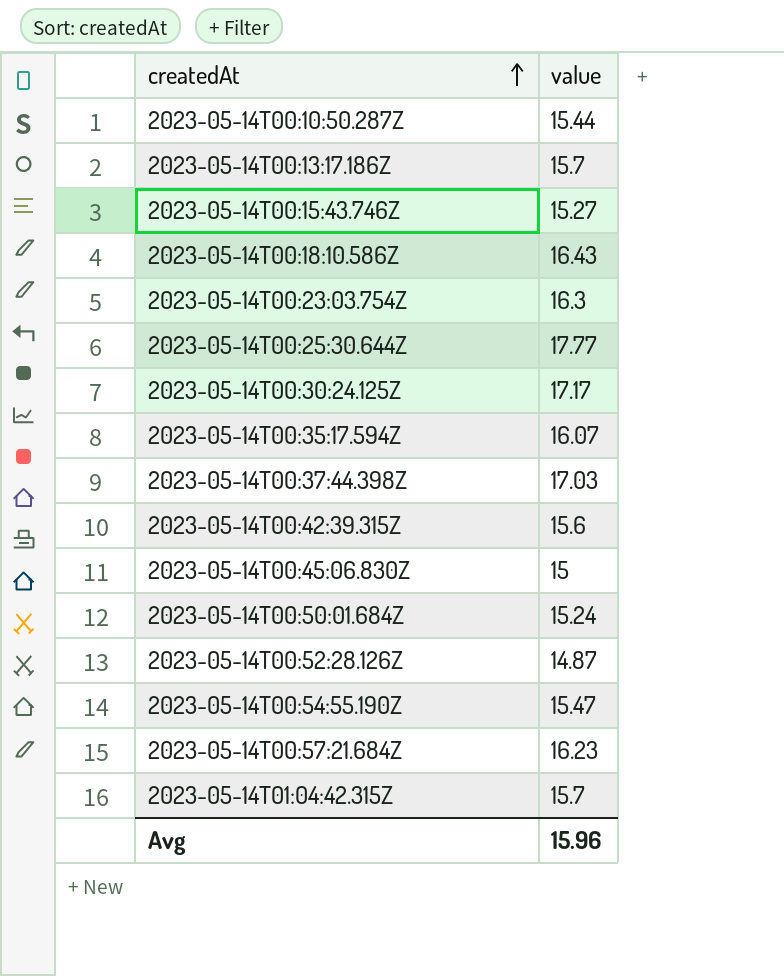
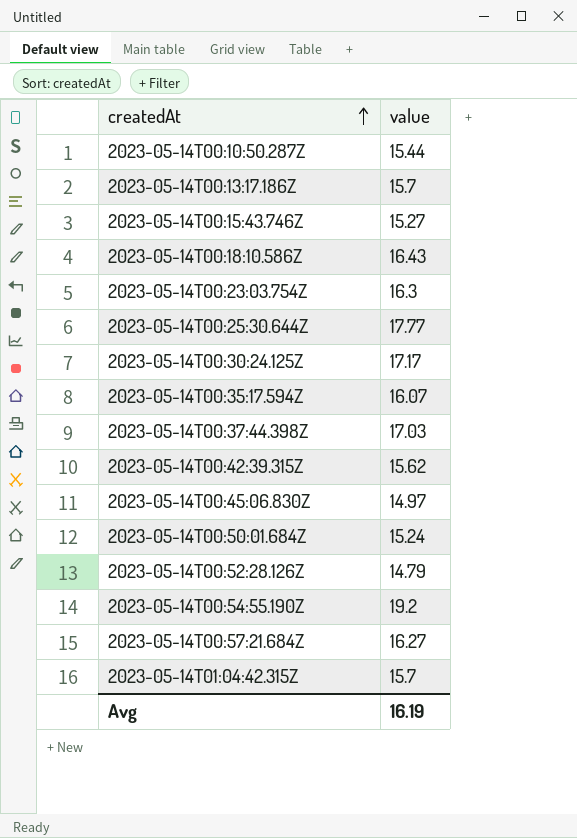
2023-05-14T00:42:39.315Z | value: 15.6 -> 15.62
2023-05-14T00:45:06.830Z | value: 15 -> 14.97
2023-05-14T00:52:28.126Z | value: 14.87 -> 14.79
2023-05-14T00:54:55.190Z | value: 15.47 -> 19.2
2023-05-14T00:57:21.684Z | value: 16.23 -> 16.27
Avg | value: 15.96 -> 16.19

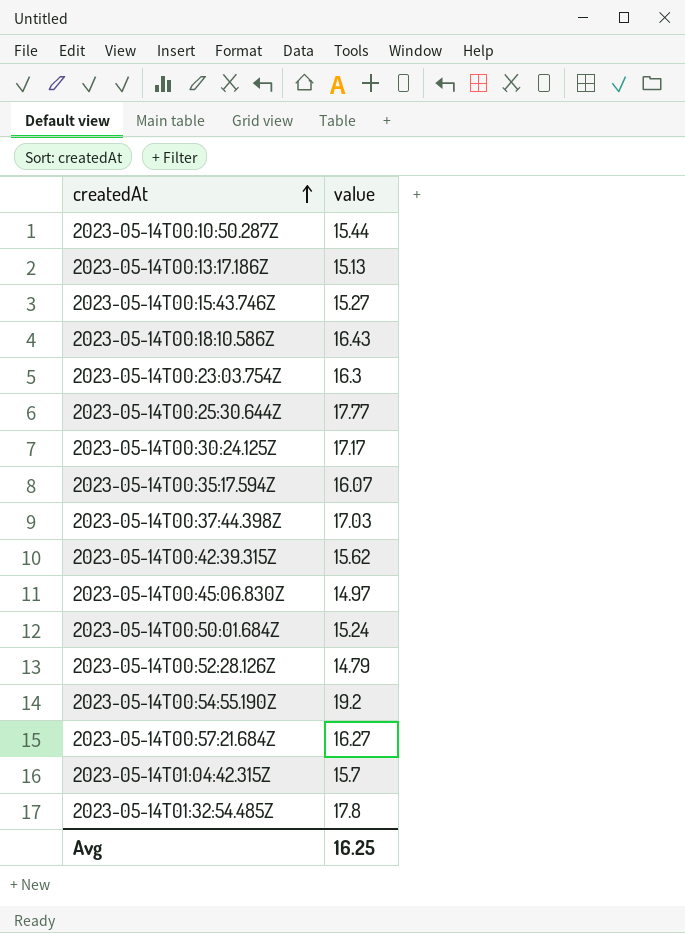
2023-05-14T00:13:17.186Z | value: 15.7 -> 15.13
row 2023-05-14T01:32:54.485Z: none -> 17.8
Avg | value: 16.19 -> 16.25

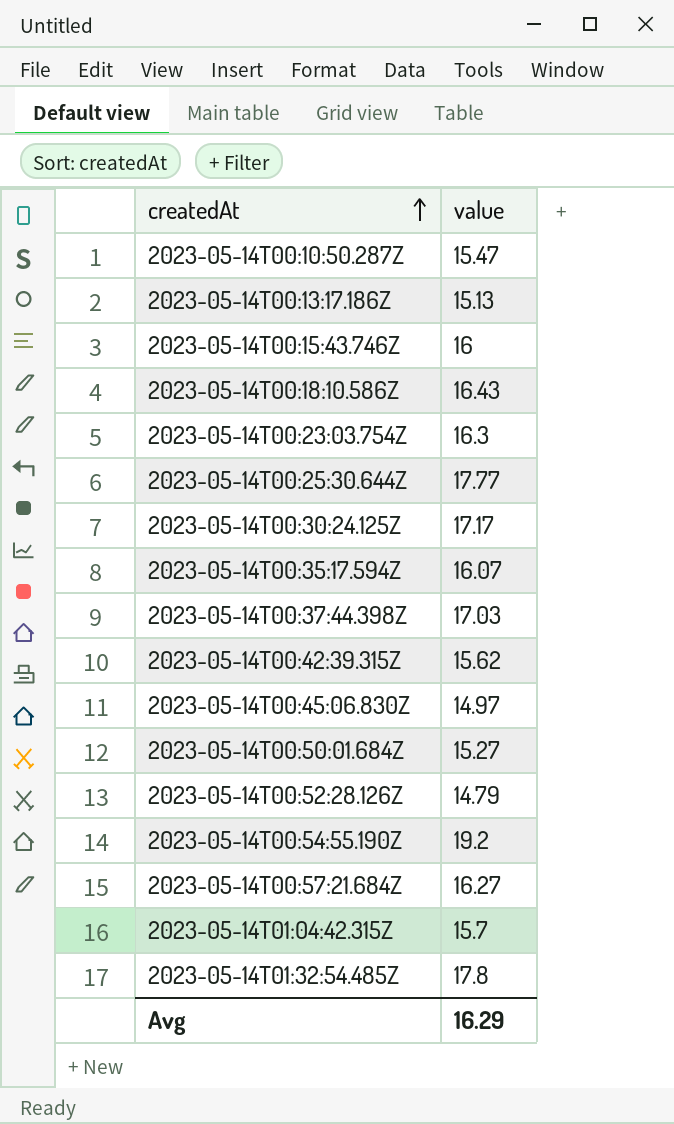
2023-05-14T00:10:50.287Z | value: 15.44 -> 15.47
2023-05-14T00:15:43.746Z | value: 15.27 -> 16
2023-05-14T00:50:01.684Z | value: 15.24 -> 15.27
Avg | value: 16.25 -> 16.29

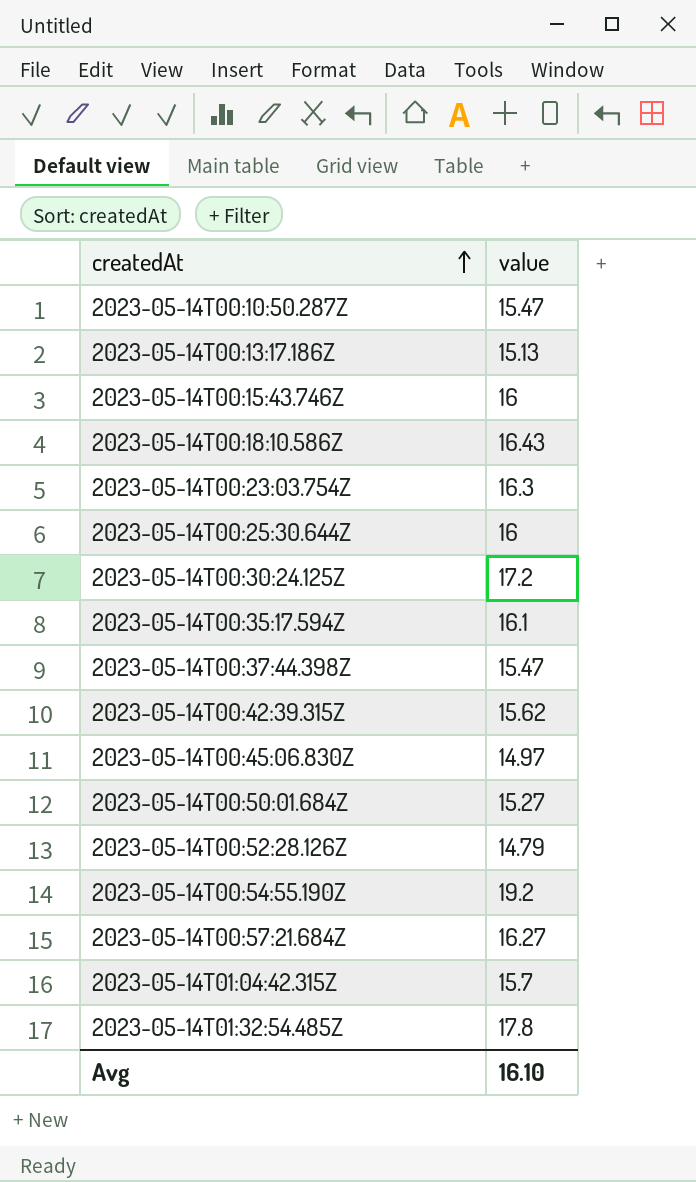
2023-05-14T00:25:30.644Z | value: 17.77 -> 16
2023-05-14T00:30:24.125Z | value: 17.17 -> 17.2
2023-05-14T00:35:17.594Z | value: 16.07 -> 16.1
2023-05-14T00:37:44.398Z | value: 17.03 -> 15.47
Avg | value: 16.29 -> 16.10

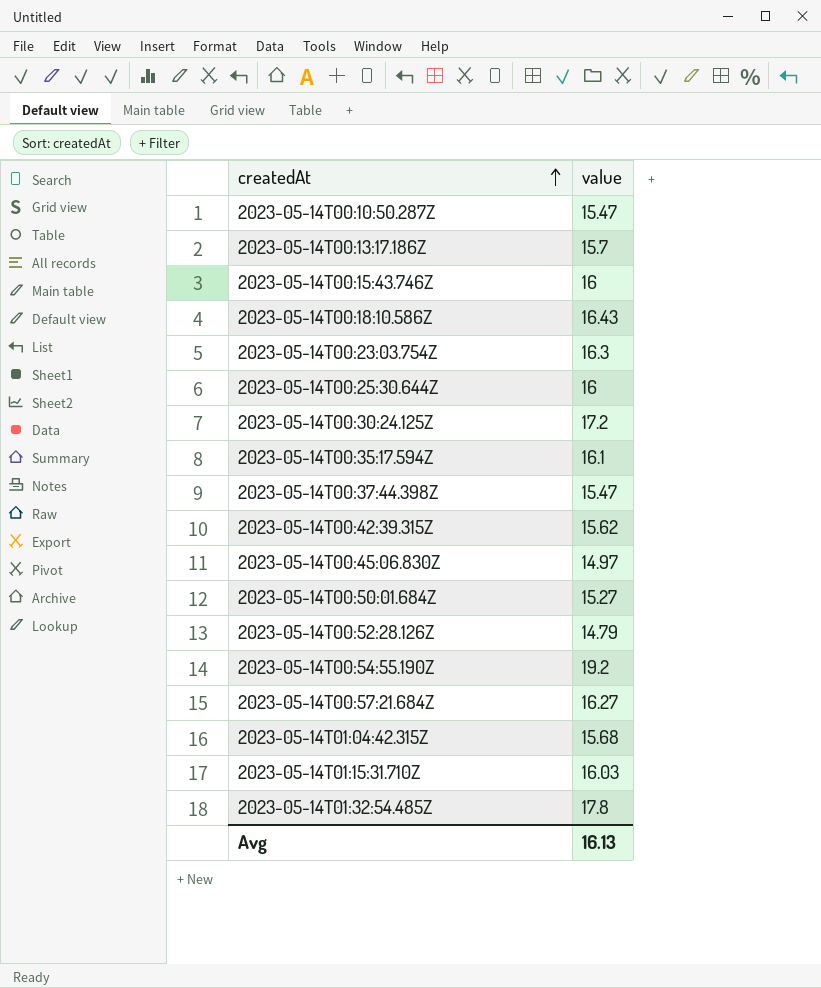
2023-05-14T00:13:17.186Z | value: 15.13 -> 15.7
2023-05-14T01:04:42.315Z | value: 15.7 -> 15.68
row 2023-05-14T01:15:31.710Z: none -> 16.03
Avg | value: 16.10 -> 16.13

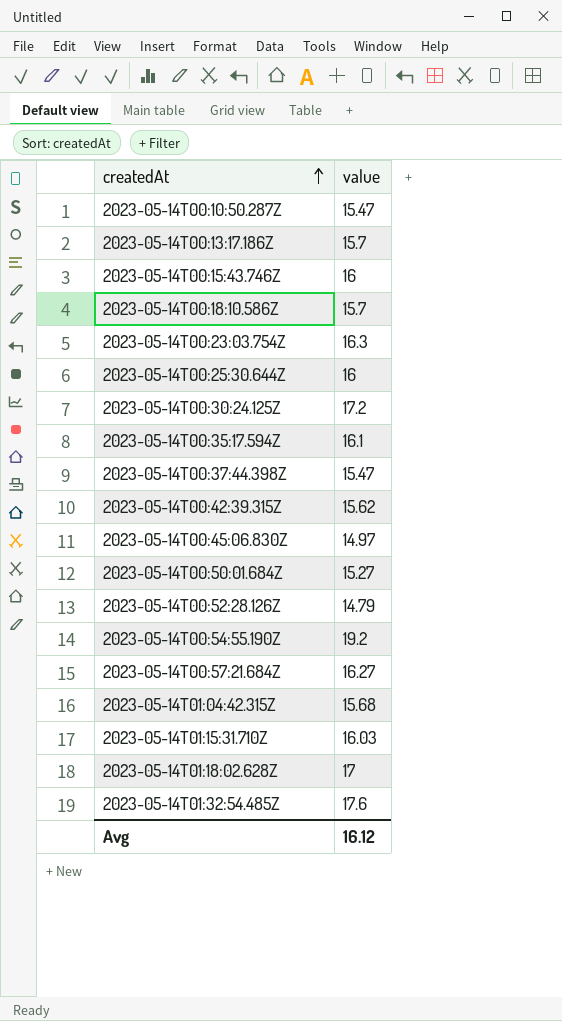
2023-05-14T00:18:10.586Z | value: 16.43 -> 15.7
row 2023-05-14T01:18:02.628Z: none -> 17
2023-05-14T01:32:54.485Z | value: 17.8 -> 17.6
Avg | value: 16.13 -> 16.12

